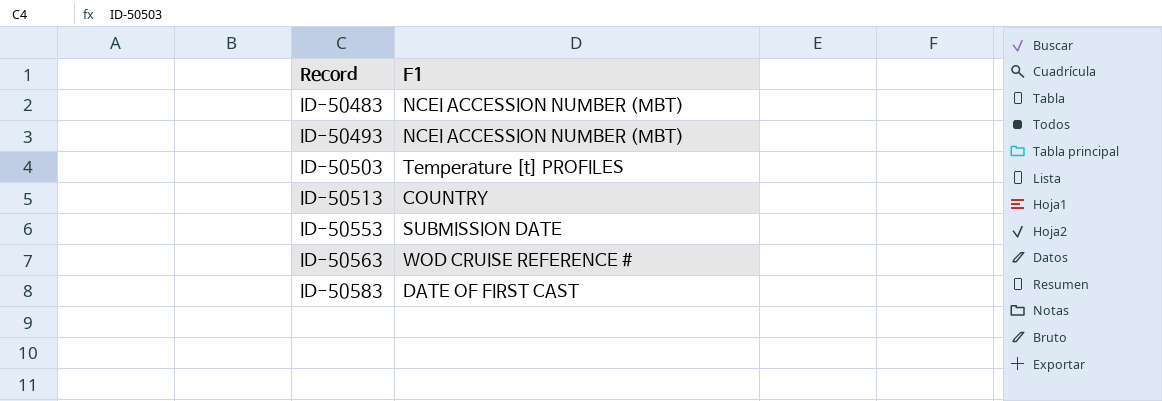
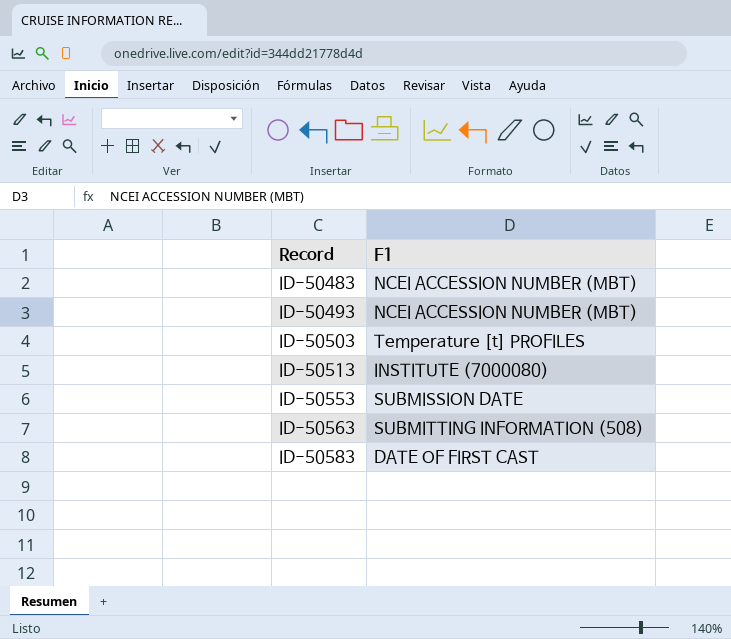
ID-50513 | F1: COUNTRY -> INSTITUTE (7000080)
ID-50563 | F1: WOD CRUISE REFERENCE # -> SUBMITTING INFORMATION (508)

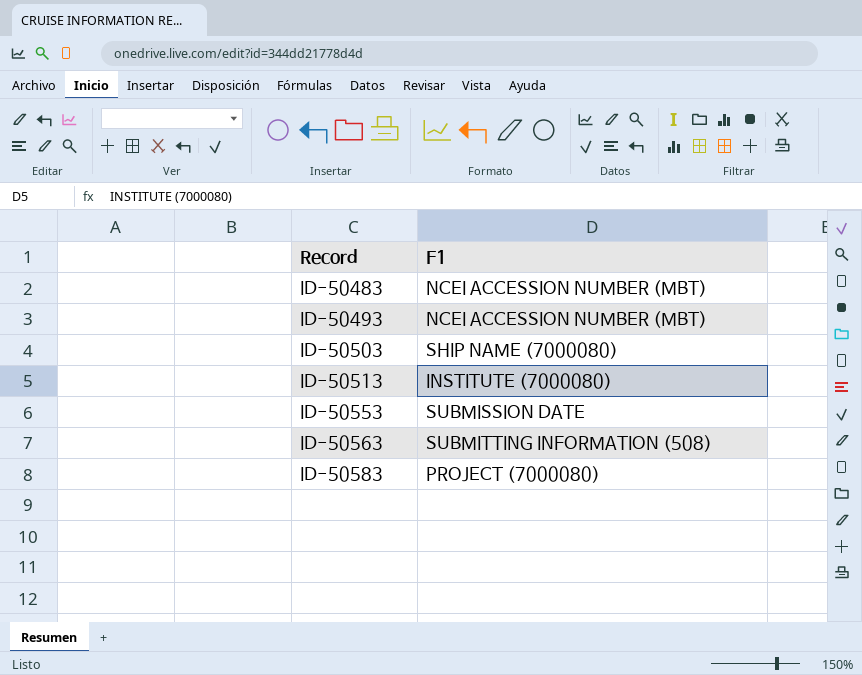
ID-50503 | F1: Temperature [t] PROFILES -> SHIP NAME (7000080)
ID-50583 | F1: DATE OF FIRST CAST -> PROJECT (7000080)

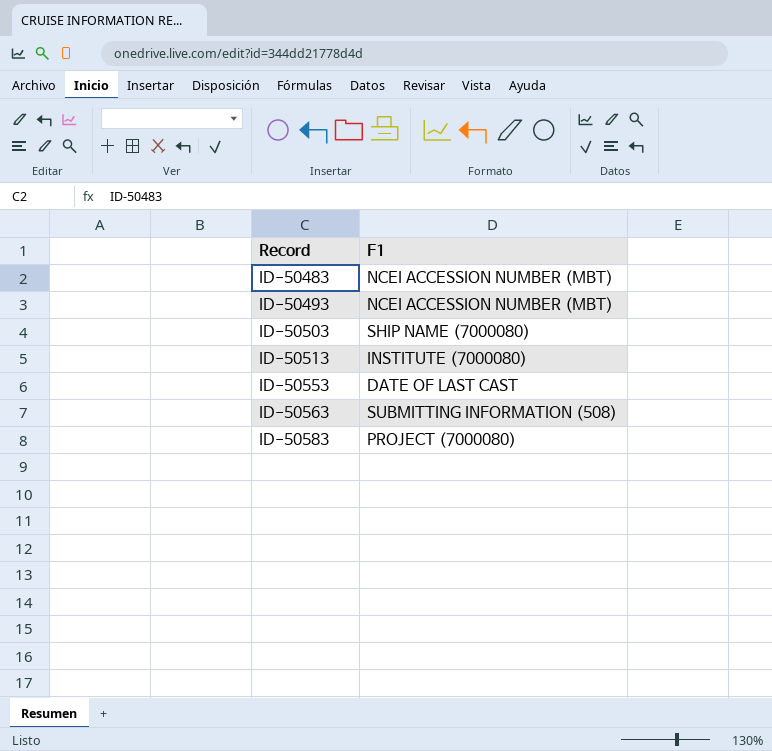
ID-50553 | F1: SUBMISSION DATE -> DATE OF LAST CAST

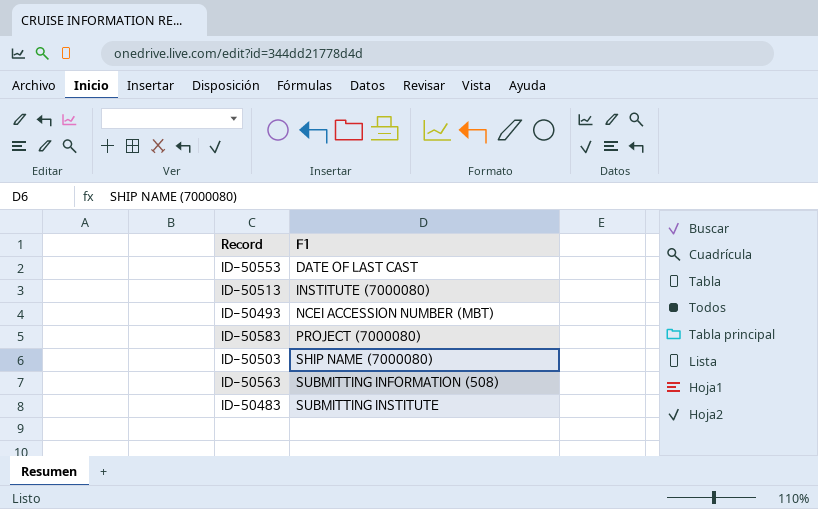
row order: Record ascending -> F1 ascending
ID-50483 | F1: NCEI ACCESSION NUMBER (MBT) -> SUBMITTING INSTITUTE

